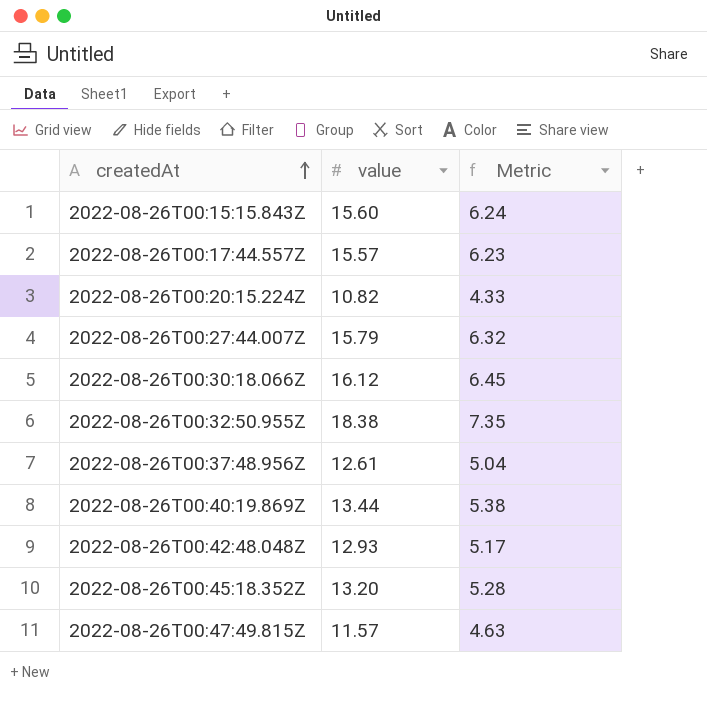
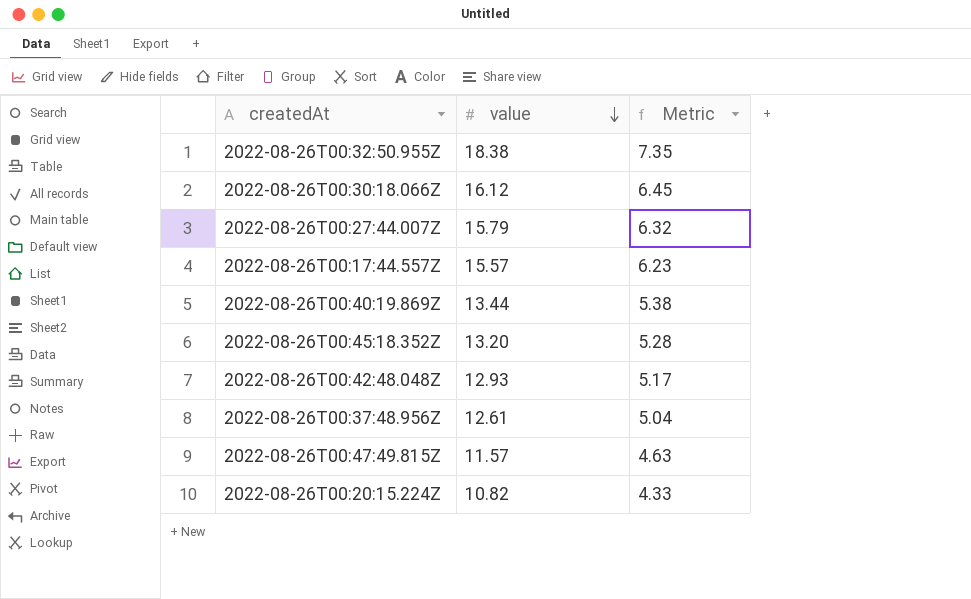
row order: createdAt ascending -> value descending
row 2022-08-26T00:15:15.843Z: 15.60 | 6.24 -> none

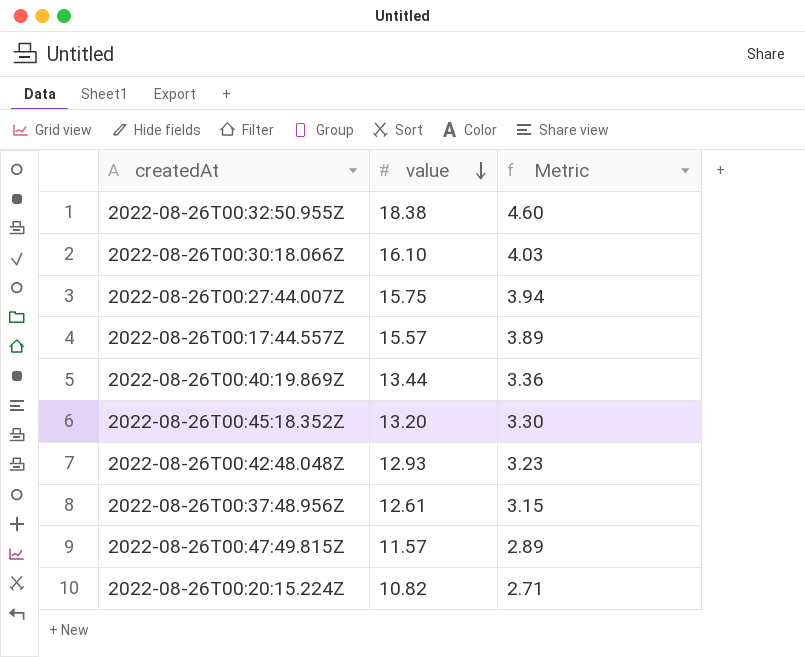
column Metric | formula: [value] * 0.4 -> [value] * 0.25
2022-08-26T00:30:18.066Z | value: 16.12 -> 16.10
2022-08-26T00:27:44.007Z | value: 15.79 -> 15.75

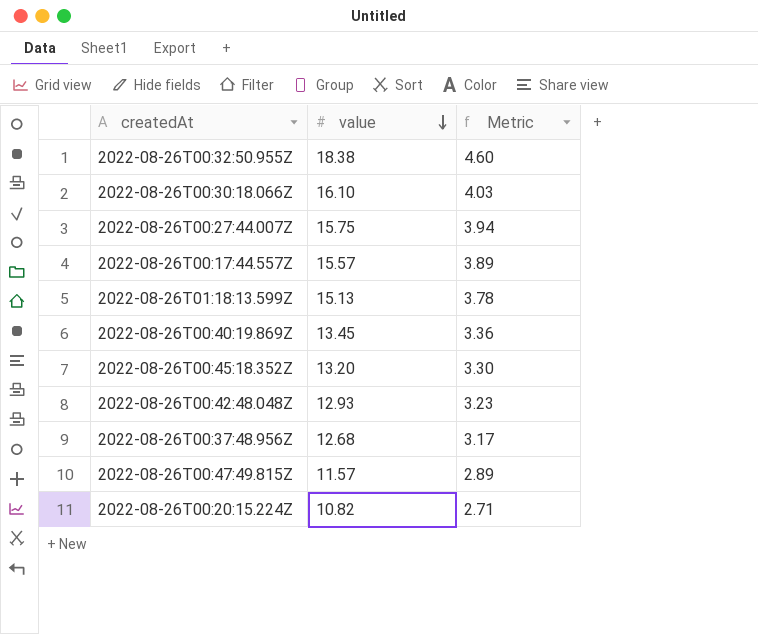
row 2022-08-26T01:18:13.599Z: none -> 15.13 | 3.78
2022-08-26T00:40:19.869Z | value: 13.44 -> 13.45
2022-08-26T00:37:48.956Z | value: 12.61 -> 12.68
2022-08-26T00:37:48.956Z | Metric: 3.15 -> 3.17

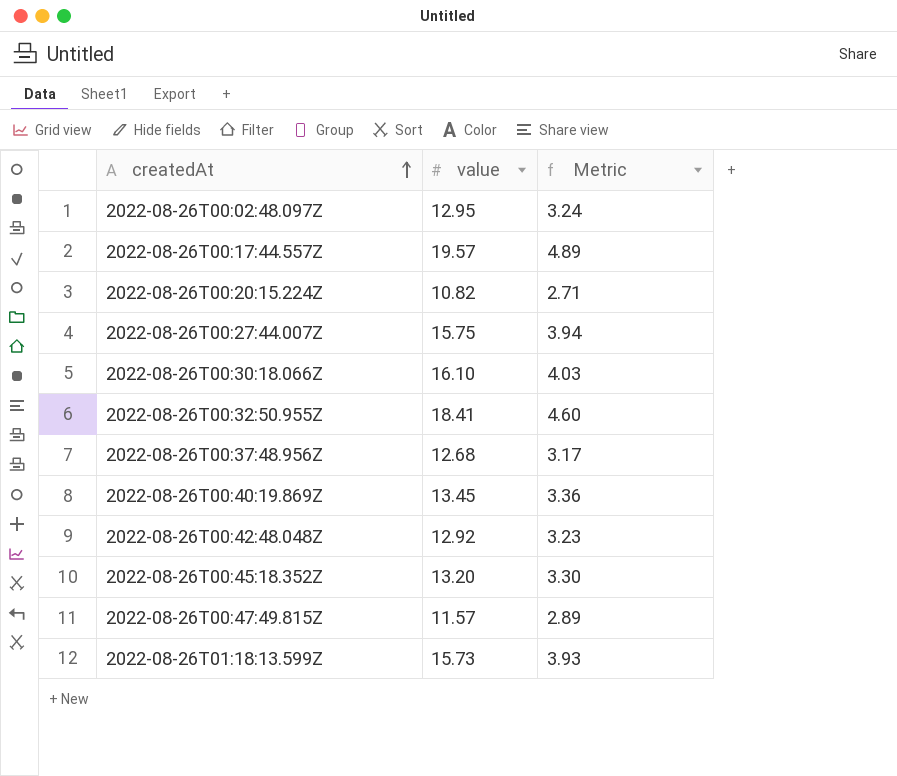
row order: value descending -> createdAt ascending
row 2022-08-26T00:02:48.097Z: none -> 12.95 | 3.24
2022-08-26T00:17:44.557Z | value: 15.57 -> 19.57
2022-08-26T00:17:44.557Z | Metric: 3.89 -> 4.89
2022-08-26T00:32:50.955Z | value: 18.38 -> 18.41
2022-08-26T00:42:48.048Z | value: 12.93 -> 12.92
2022-08-26T01:18:13.599Z | value: 15.13 -> 15.73
2022-08-26T01:18:13.599Z | Metric: 3.78 -> 3.93

